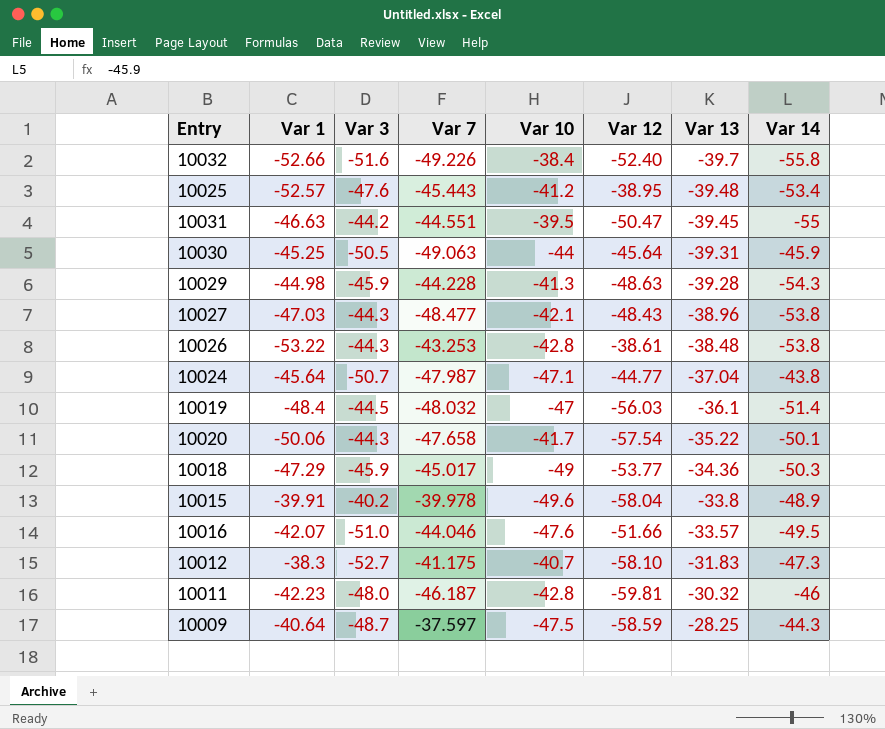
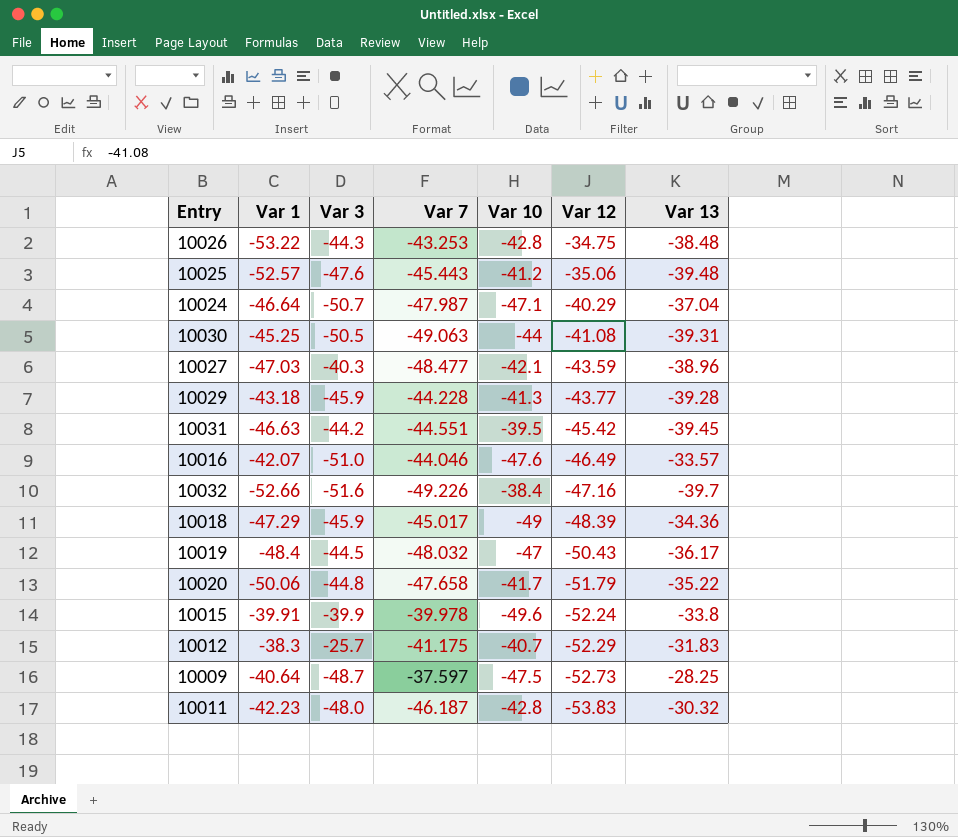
row order: Var 13 ascending -> Var 12 descending
column Var 14 | position: 8 -> none
10026 | Var 12: -38.61 -> -34.75
10025 | Var 12: -38.95 -> -35.06
10024 | Var 1: -45.64 -> -46.64
10024 | Var 12: -44.77 -> -40.29
10030 | Var 12: -45.64 -> -41.08
10027 | Var 3: -44.3 -> -40.3
10027 | Var 12: -48.43 -> -43.59
10029 | Var 1: -44.98 -> -43.18
10029 | Var 12: -48.63 -> -43.77
10031 | Var 12: -50.47 -> -45.42
10016 | Var 12: -51.66 -> -46.49
10032 | Var 12: -52.40 -> -47.16
10018 | Var 12: -53.77 -> -48.39
10019 | Var 12: -56.03 -> -50.43
10019 | Var 13: -36.1 -> -36.17
10020 | Var 3: -44.3 -> -44.8
10020 | Var 12: -57.54 -> -51.79
10015 | Var 3: -40.2 -> -39.9
10015 | Var 12: -58.04 -> -52.24
10012 | Var 3: -52.7 -> -25.7
10012 | Var 12: -58.10 -> -52.29
10009 | Var 12: -58.59 -> -52.73
10011 | Var 12: -59.81 -> -53.83

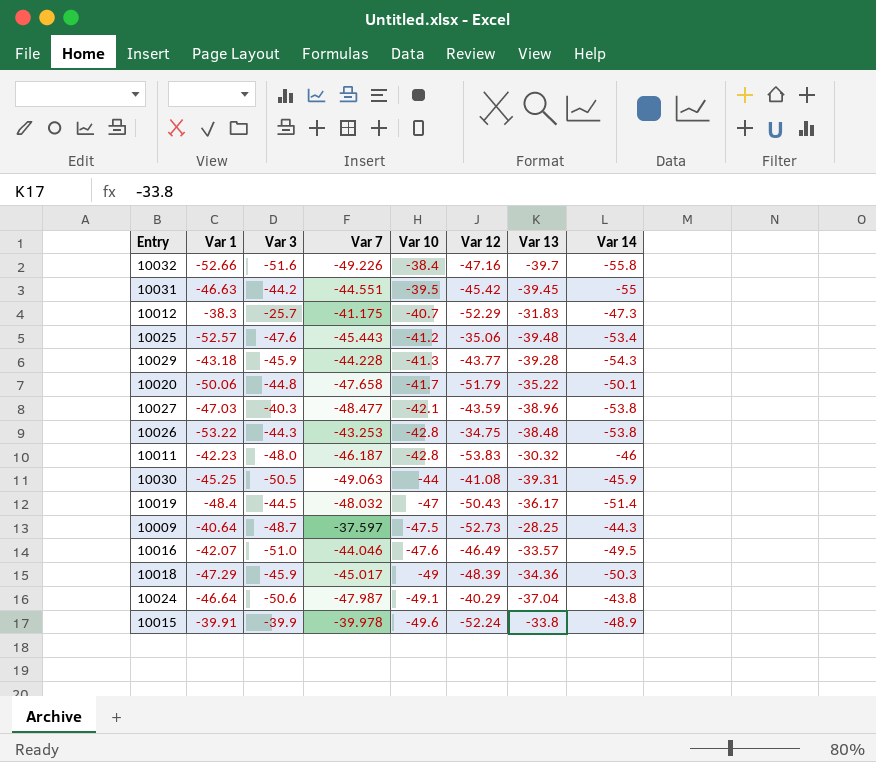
row order: Var 12 descending -> Var 10 descending
column Var 14 | position: none -> 8
10024 | Var 3: -50.7 -> -50.6
10024 | Var 10: -47.1 -> -49.1

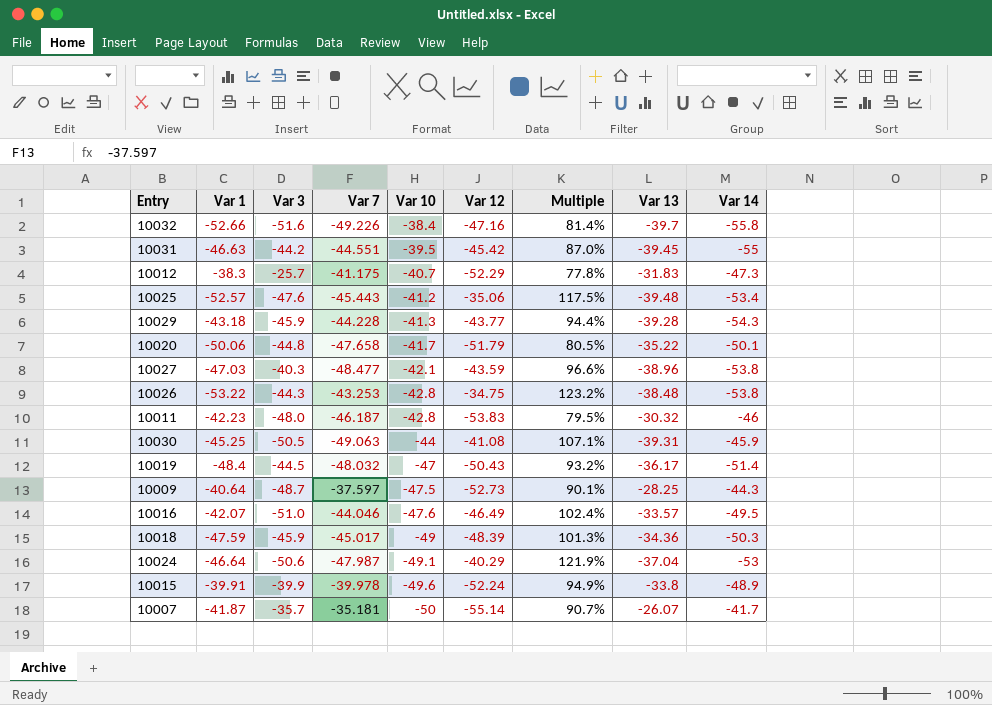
column Multiple | formula: none -> [Var 10] / [Var 12]
10018 | Var 1: -47.29 -> -47.59
10024 | Var 14: -43.8 -> -53
row 10007: none -> -41.87 | -35.7 | -35.181 | -50 | -55.14 | 90.7% | -26.07 | -41.7

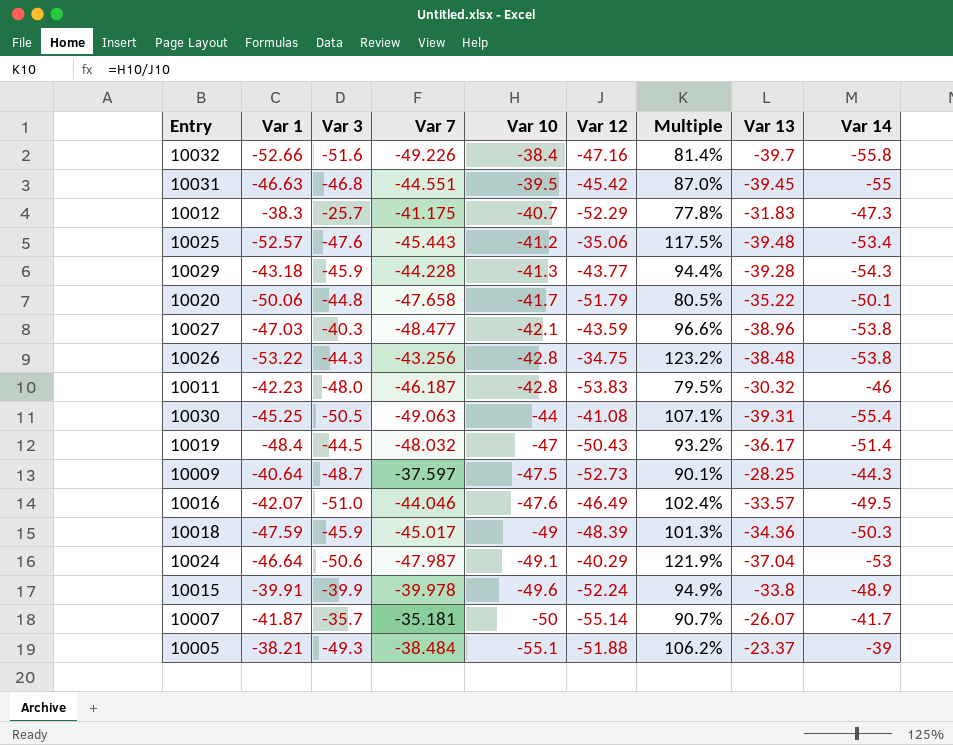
10031 | Var 3: -44.2 -> -46.8
10026 | Var 7: -43.253 -> -43.256
10030 | Var 14: -45.9 -> -55.4
row 10005: none -> -38.21 | -49.3 | -38.484 | -55.1 | -51.88 | 106.2% | -23.37 | -39

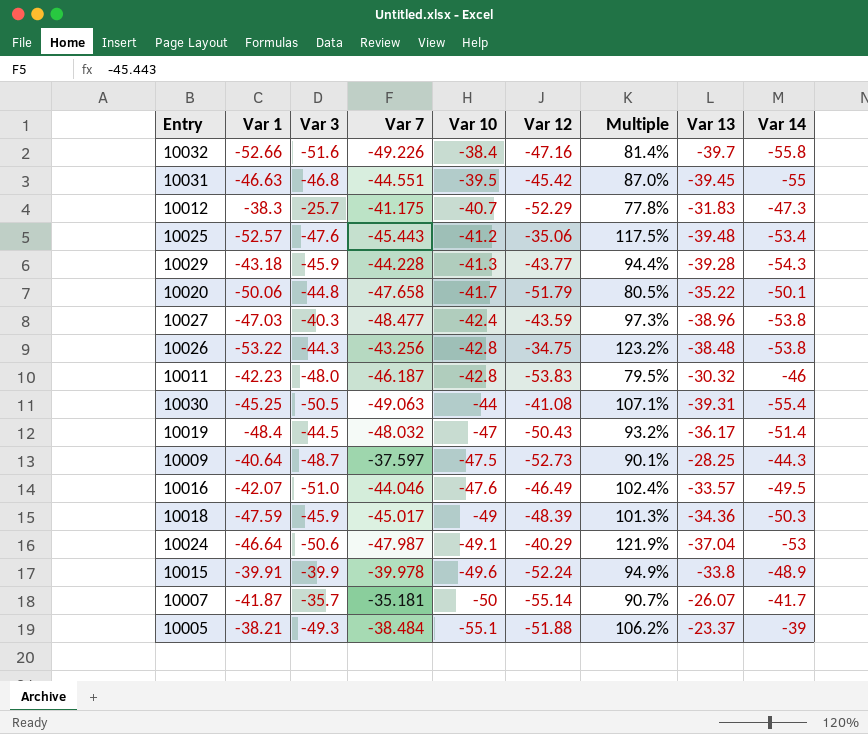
10027 | Var 10: -42.1 -> -42.4
10027 | Multiple: 96.6% -> 97.3%

